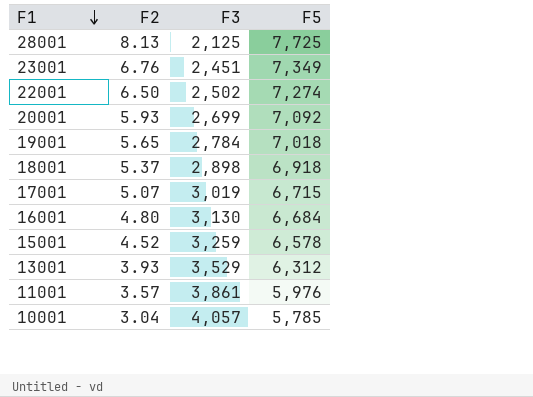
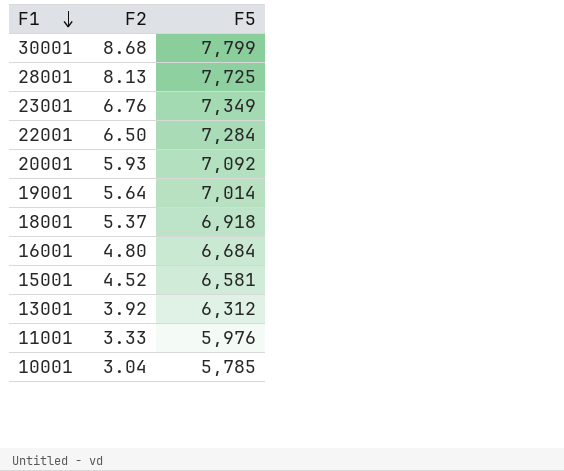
column F3 | position: 3 -> none
row 17001: 5.07 | 3,019 | 6,715 -> none
row 30001: none -> 8.68 | 7,799
22001 | F5: 7,274 -> 7,284
19001 | F2: 5.65 -> 5.64
19001 | F5: 7,018 -> 7,014
15001 | F5: 6,578 -> 6,581
13001 | F2: 3.93 -> 3.92
11001 | F2: 3.57 -> 3.33

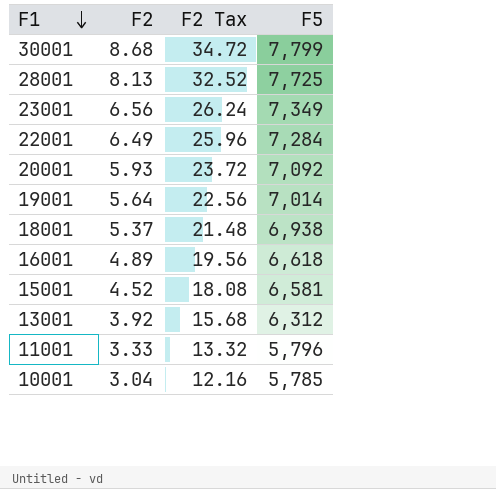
column F2 Tax | formula: none -> [F2] * 4
23001 | F2: 6.76 -> 6.56
22001 | F2: 6.50 -> 6.49
18001 | F5: 6,918 -> 6,938
16001 | F2: 4.80 -> 4.89
16001 | F5: 6,684 -> 6,618
11001 | F5: 5,976 -> 5,796

